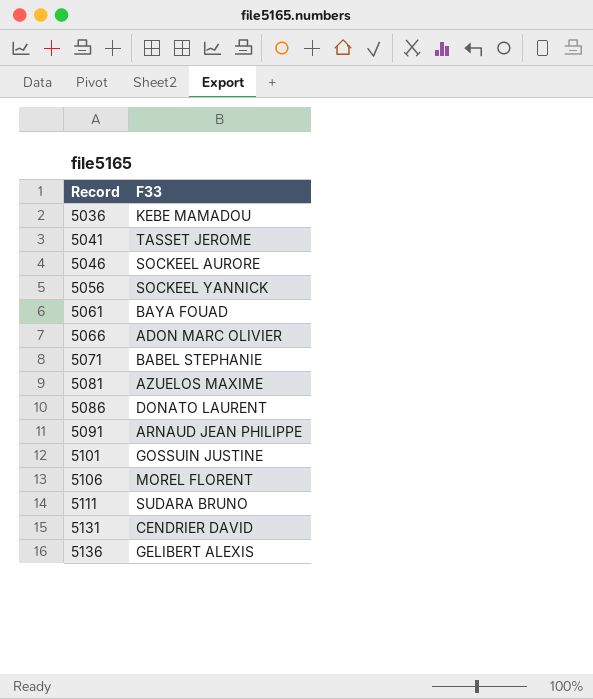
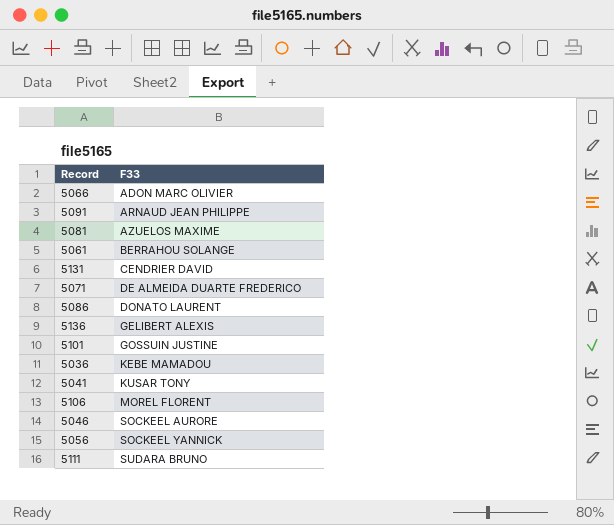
row order: Record ascending -> F33 ascending
5061 | F33: BAYA FOUAD -> BERRAHOU SOLANGE
5071 | F33: BABEL STEPHANIE -> DE ALMEIDA DUARTE FREDERICO
5041 | F33: TASSET JEROME -> KUSAR TONY

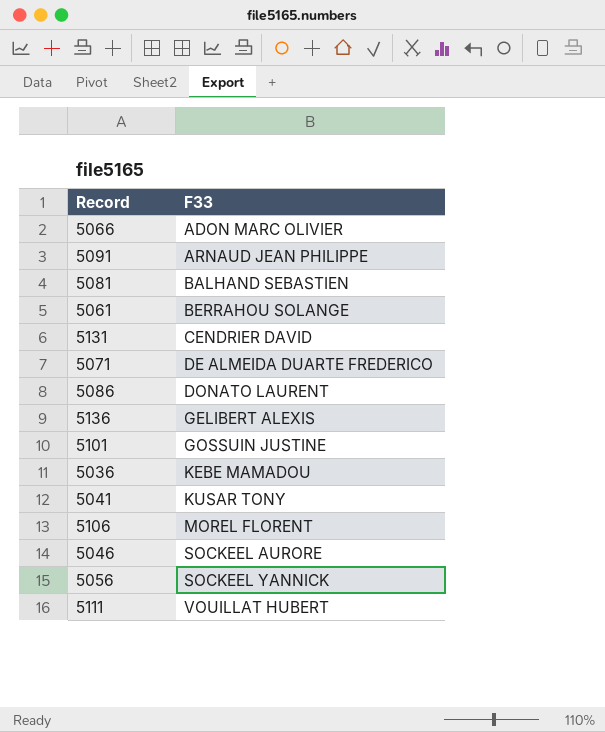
5081 | F33: AZUELOS MAXIME -> BALHAND SEBASTIEN
5111 | F33: SUDARA BRUNO -> VOUILLAT HUBERT

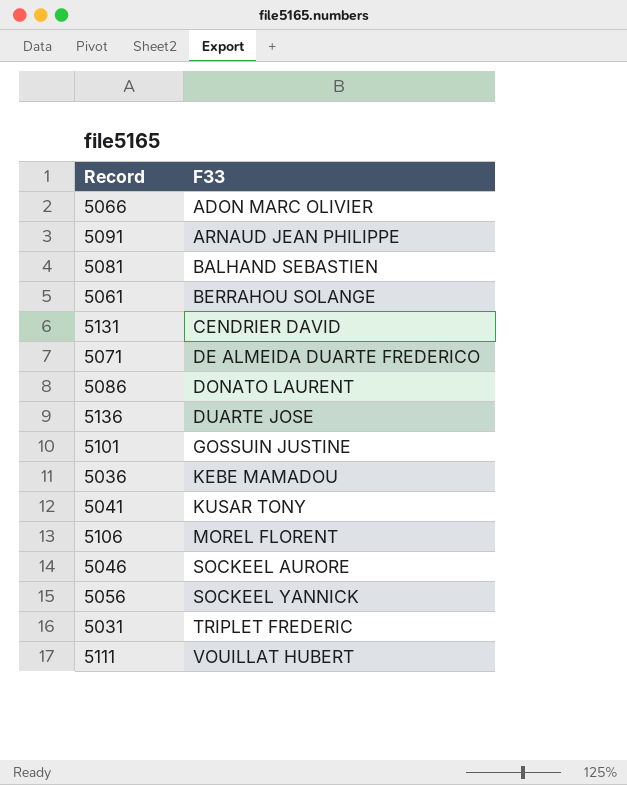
5136 | F33: GELIBERT ALEXIS -> DUARTE JOSE
row 5031: none -> TRIPLET FREDERIC

